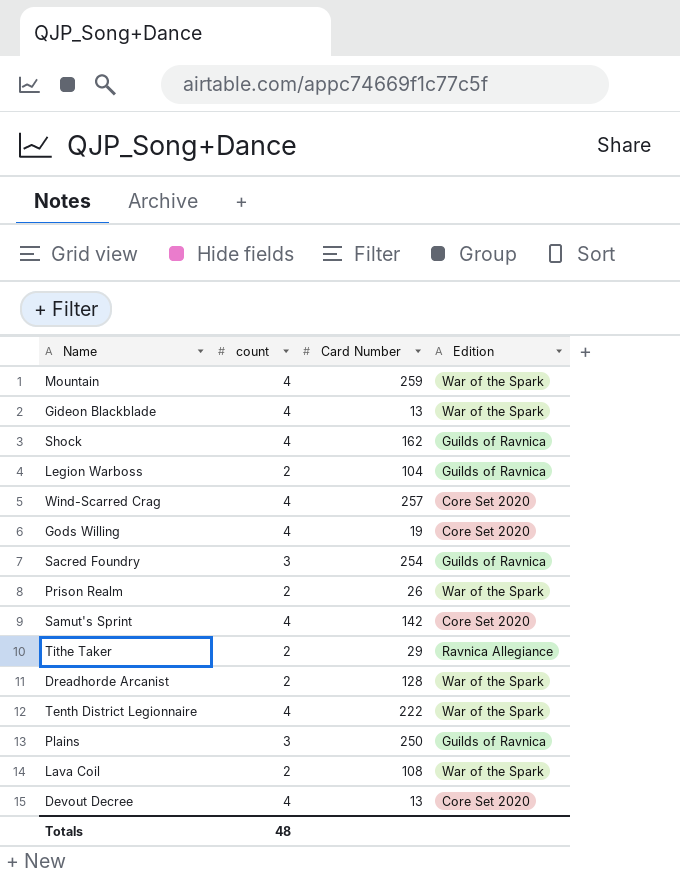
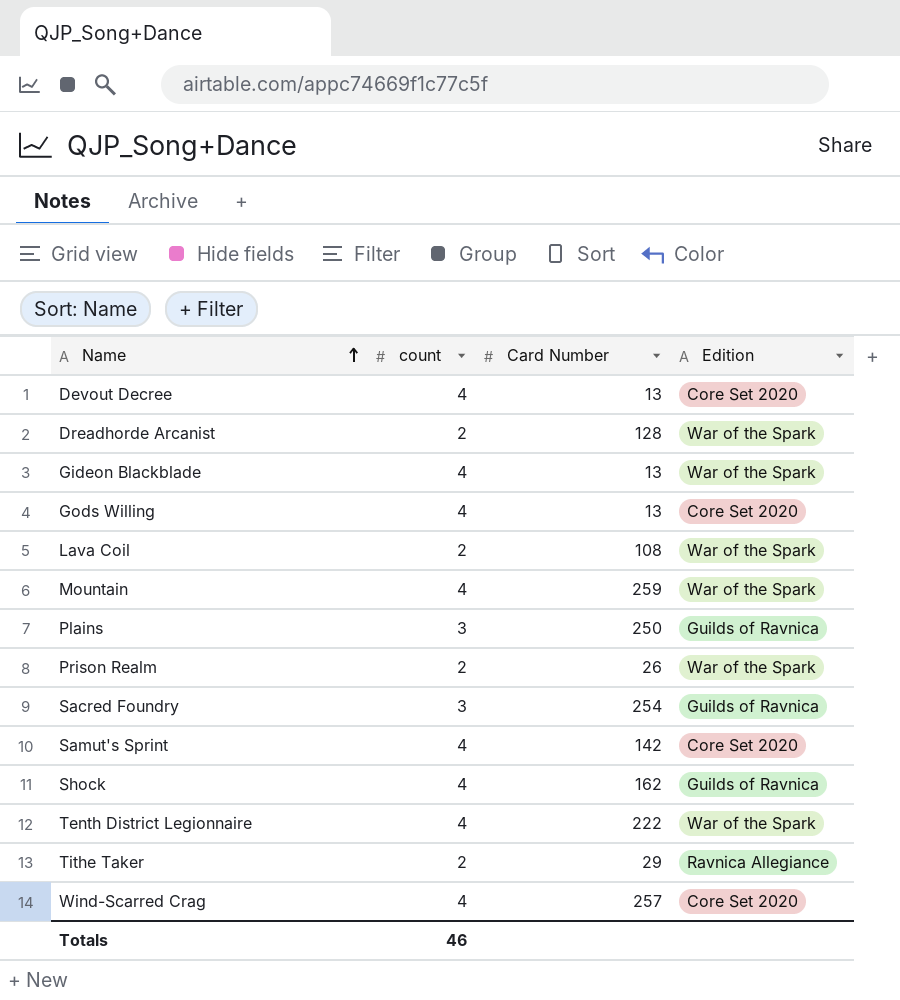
row order: none -> Name ascending
row Legion Warboss: 2 | 104 | Guilds of Ravnica -> none
Gods Willing | Card Number: 19 -> 13
Totals | count: 48 -> 46

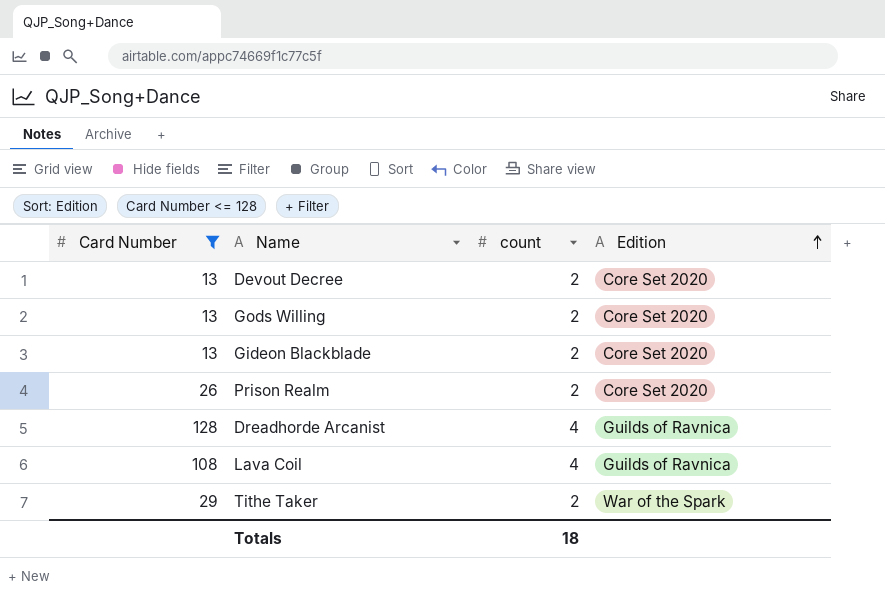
filter: none -> Card Number <= 128
row order: Name ascending -> Edition ascending
column Card Number | position: 3 -> 1
Devout Decree | count: 4 -> 2
Gods Willing | count: 4 -> 2
Gideon Blackblade | count: 4 -> 2
Gideon Blackblade | Edition: War of the Spark -> Core Set 2020
Prison Realm | Edition: War of the Spark -> Core Set 2020
Dreadhorde Arcanist | count: 2 -> 4
Dreadhorde Arcanist | Edition: War of the Spark -> Guilds of Ravnica
Lava Coil | count: 2 -> 4
Lava Coil | Edition: War of the Spark -> Guilds of Ravnica
Tithe Taker | Edition: Ravnica Allegiance -> War of the Spark
Totals | count: 46 -> 18

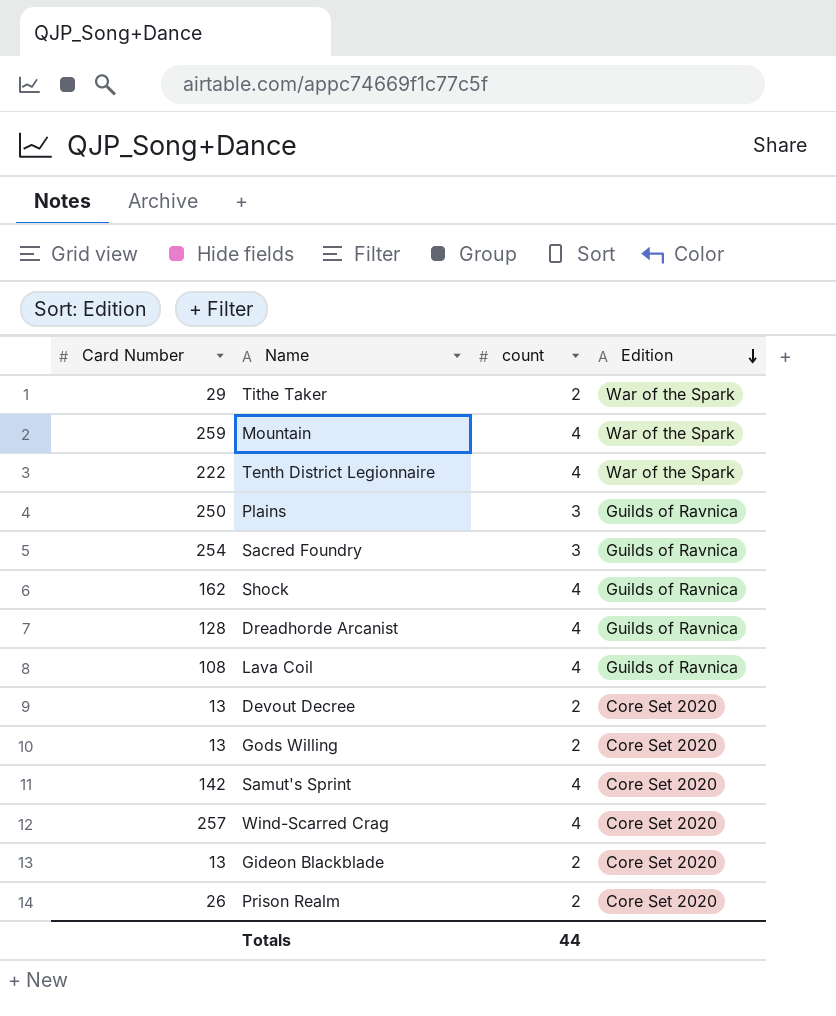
filter: Card Number <= 128 -> none
row order: Edition ascending -> Edition descending
Totals | count: 18 -> 44

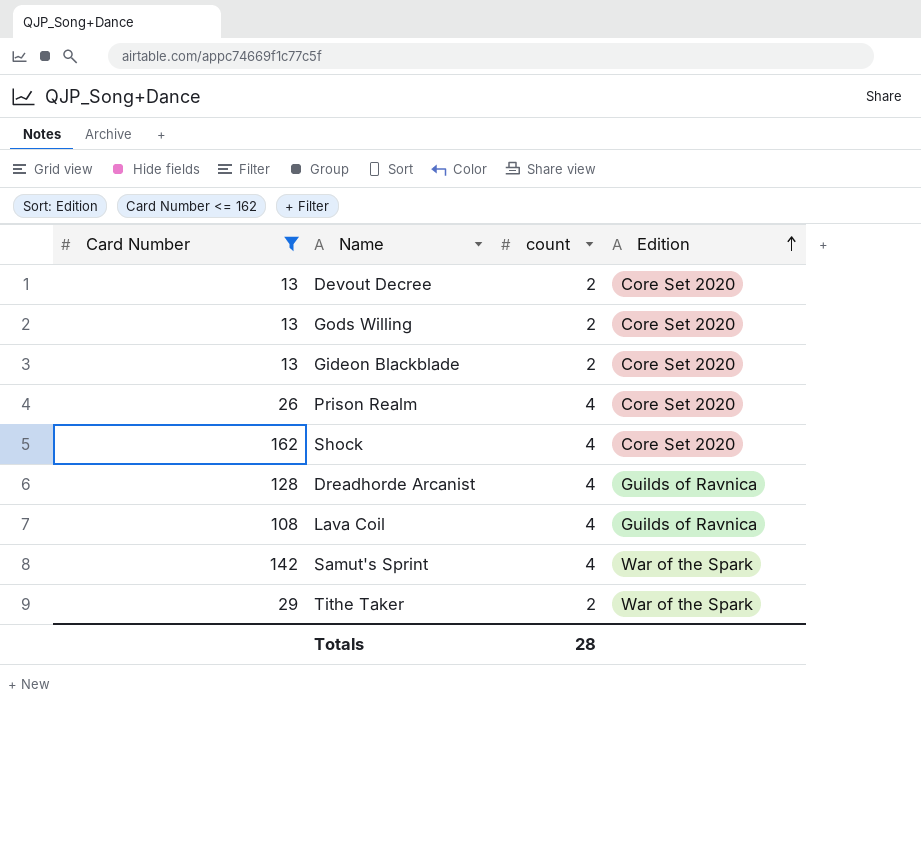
filter: none -> Card Number <= 162
row order: Edition descending -> Edition ascending
Prison Realm | count: 2 -> 4
Shock | Edition: Guilds of Ravnica -> Core Set 2020
Samut's Sprint | Edition: Core Set 2020 -> War of the Spark
Totals | count: 44 -> 28

